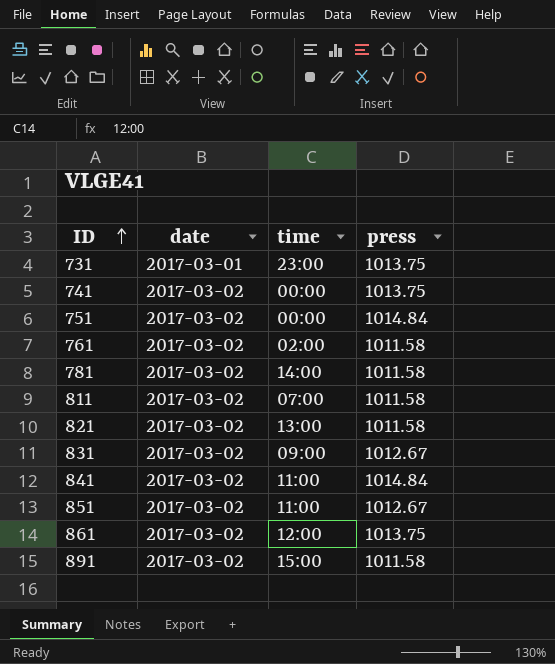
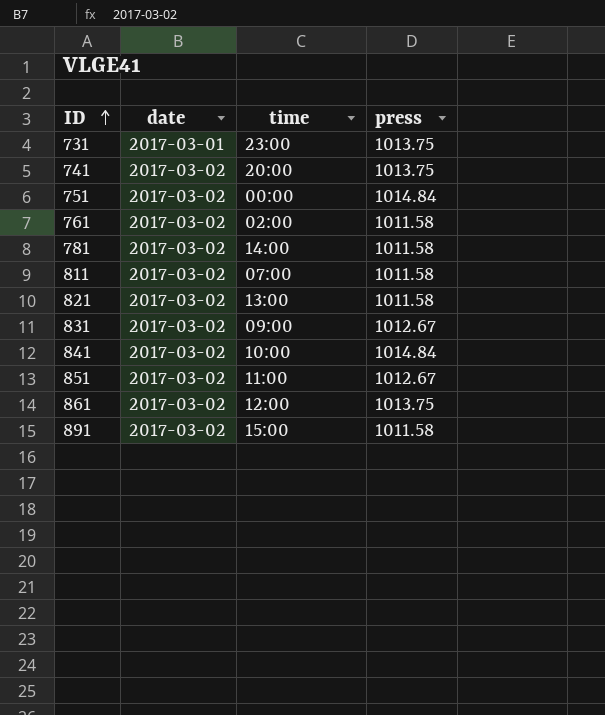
741 | time: 00:00 -> 20:00
841 | time: 11:00 -> 10:00

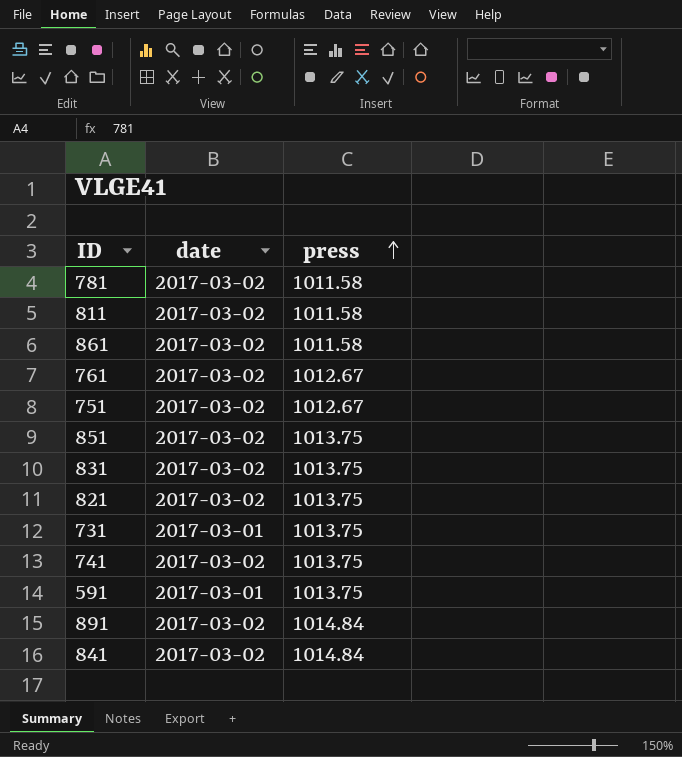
row order: ID ascending -> press ascending
column time | position: 3 -> none
861 | press: 1013.75 -> 1011.58
761 | press: 1011.58 -> 1012.67
751 | press: 1014.84 -> 1012.67
851 | press: 1012.67 -> 1013.75
831 | press: 1012.67 -> 1013.75
821 | press: 1011.58 -> 1013.75
row 591: none -> 2017-03-01 | 1013.75
891 | press: 1011.58 -> 1014.84

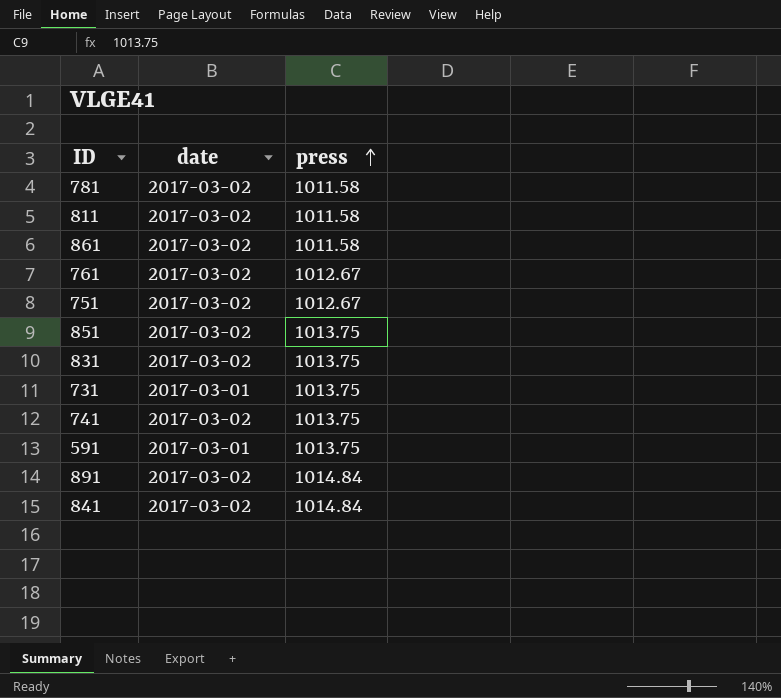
row 821: 2017-03-02 | 1013.75 -> none

